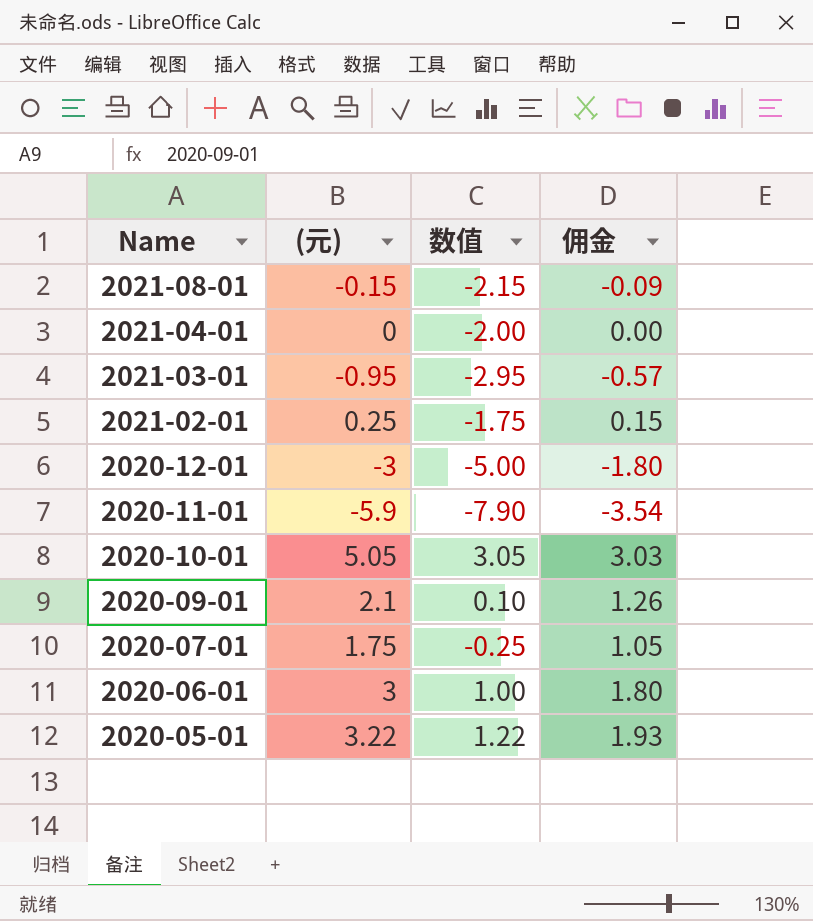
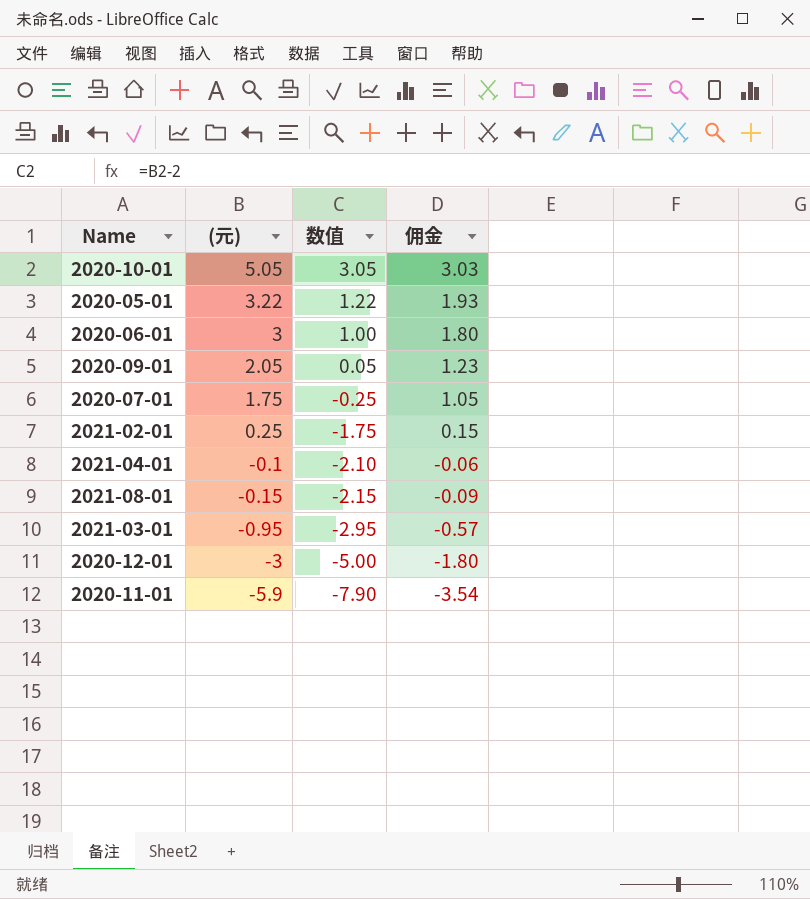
row order: Name descending -> (元) descending
2020-09-01 | (元): 2.1 -> 2.05
2020-09-01 | 数值: 0.10 -> 0.05
2020-09-01 | 佣金: 1.26 -> 1.23
2021-04-01 | (元): 0 -> -0.1
2021-04-01 | 数值: -2.00 -> -2.10
2021-04-01 | 佣金: 0.00 -> -0.06

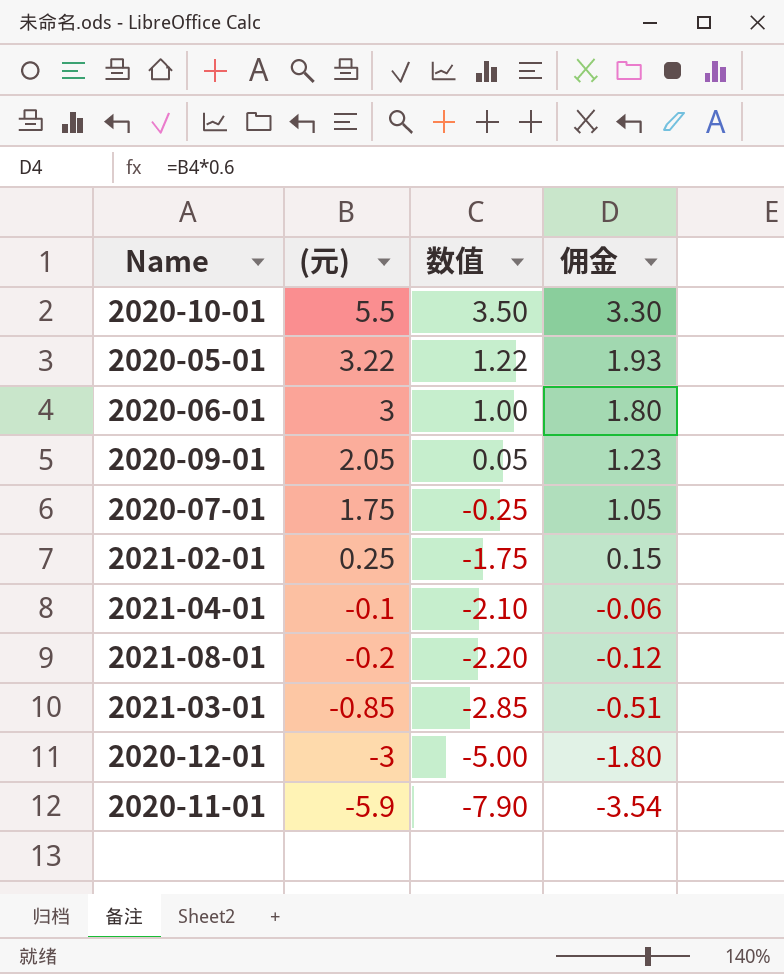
2020-10-01 | (元): 5.05 -> 5.5
2020-10-01 | 数值: 3.05 -> 3.50
2020-10-01 | 佣金: 3.03 -> 3.30
2021-08-01 | (元): -0.15 -> -0.2
2021-08-01 | 数值: -2.15 -> -2.20
2021-08-01 | 佣金: -0.09 -> -0.12
2021-03-01 | (元): -0.95 -> -0.85
2021-03-01 | 数值: -2.95 -> -2.85
2021-03-01 | 佣金: -0.57 -> -0.51

